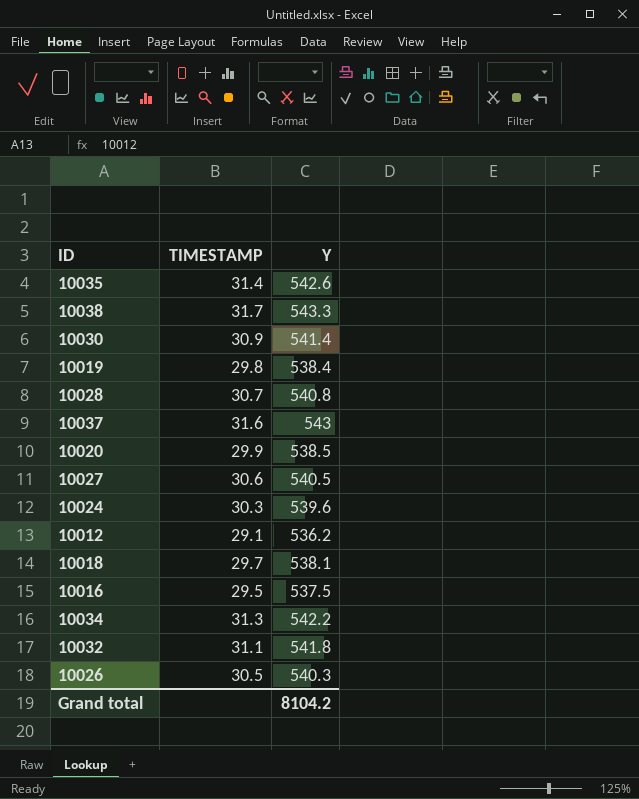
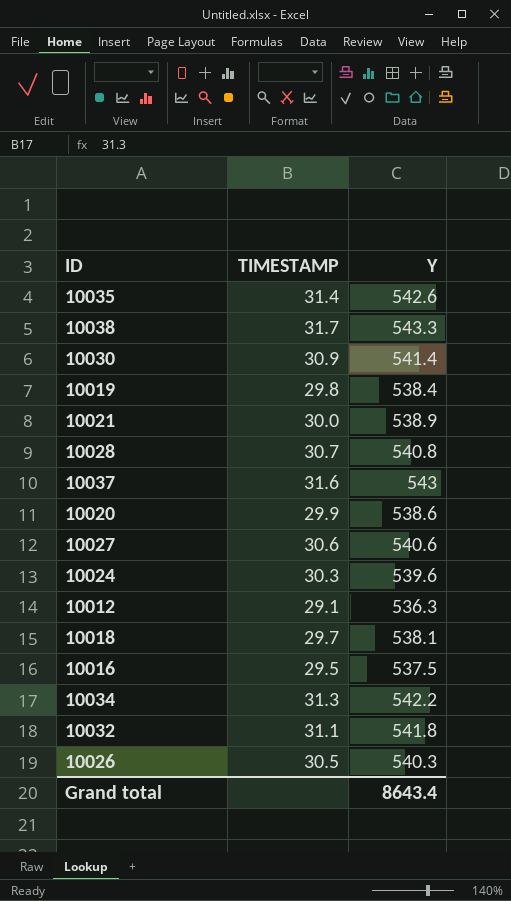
row 10021: none -> 30.0 | 538.9
10020 | Y: 538.5 -> 538.6
10027 | Y: 540.5 -> 540.6
10012 | Y: 536.2 -> 536.3
Grand total | Y: 8104.2 -> 8643.4

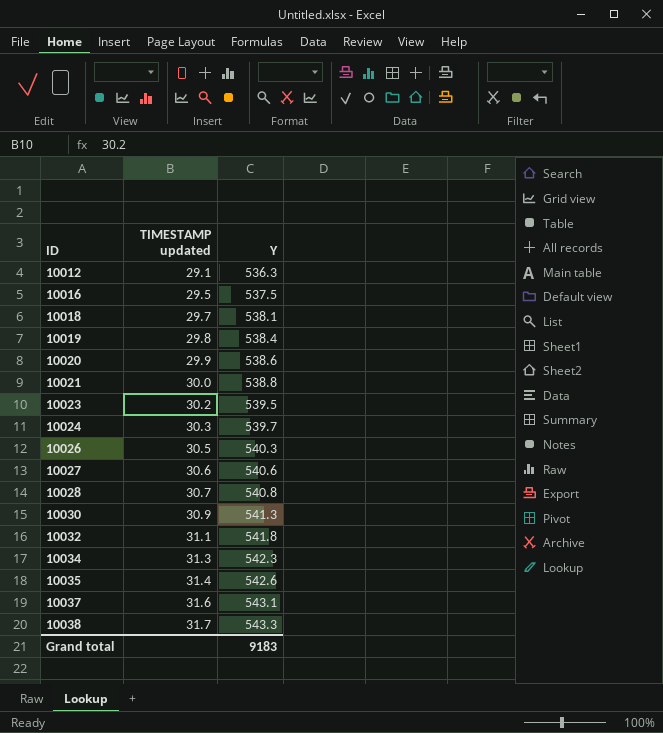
row order: none -> ID ascending
column name: TIMESTAMP -> TIMESTAMP updated
10021 | Y: 538.9 -> 538.8
row 10023: none -> 30.2 | 539.5
10024 | Y: 539.6 -> 539.7
10030 | Y: 541.4 -> 541.3
10034 | Y: 542.2 -> 542.3
10037 | Y: 543 -> 543.1
Grand total | Y: 8643.4 -> 9183

